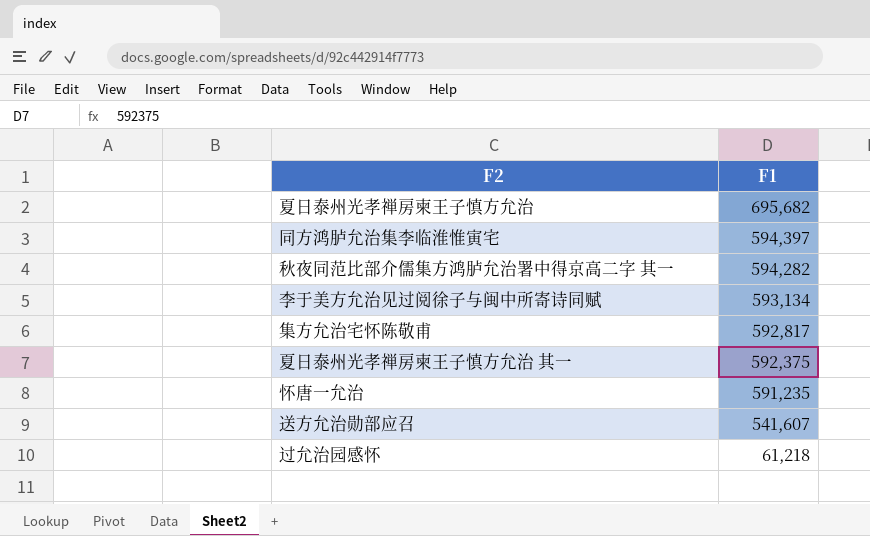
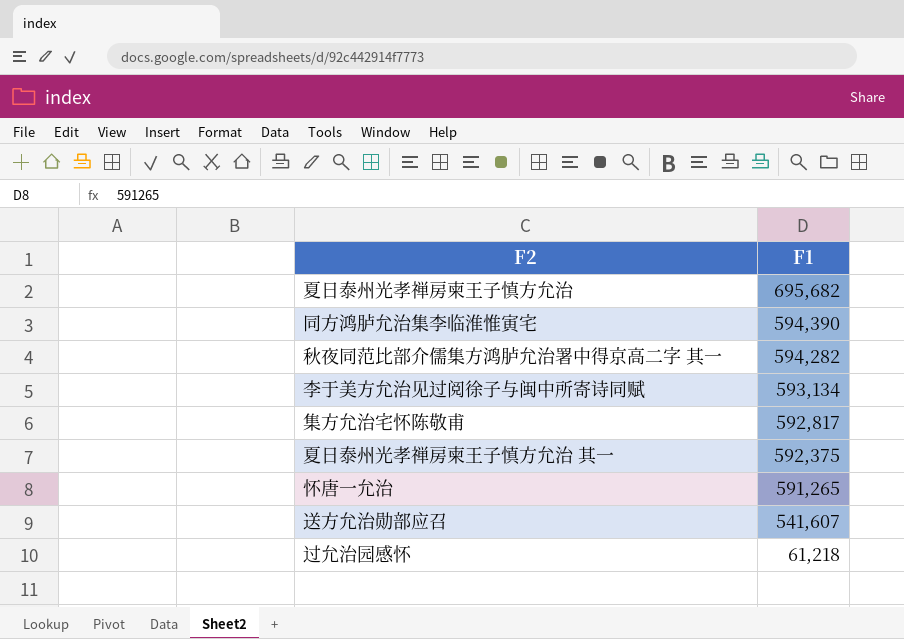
同方鸿胪允治集李临淮惟寅宅 | F1: 594,397 -> 594,390
怀唐一允治 | F1: 591,235 -> 591,265

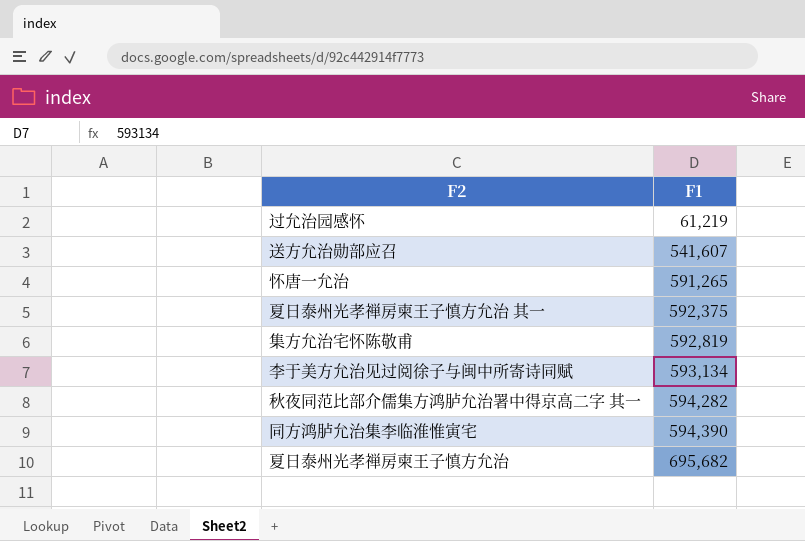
row order: F1 descending -> F1 ascending
过允治园感怀 | F1: 61,218 -> 61,219
集方允治宅怀陈敬甫 | F1: 592,817 -> 592,819

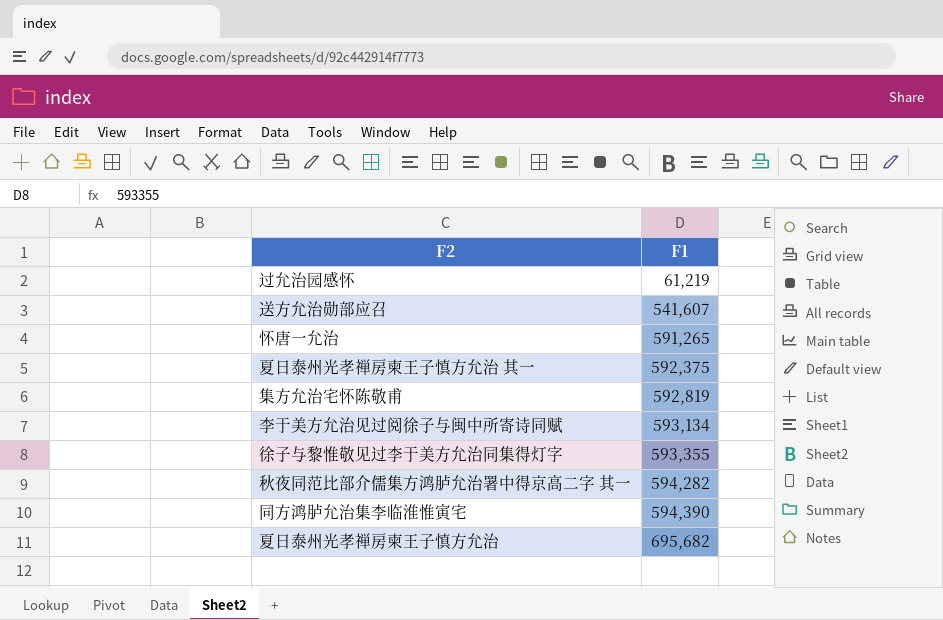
row 徐子与黎惟敬见过李于美方允治同集得灯字: none -> 593,355

